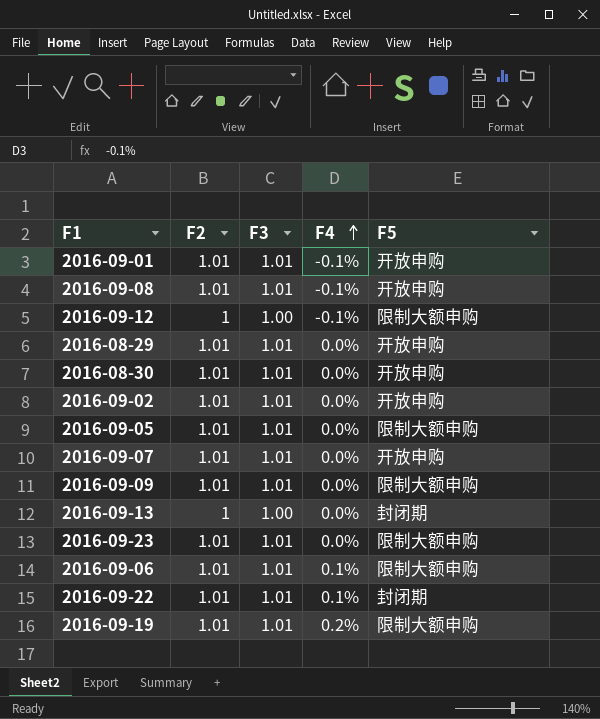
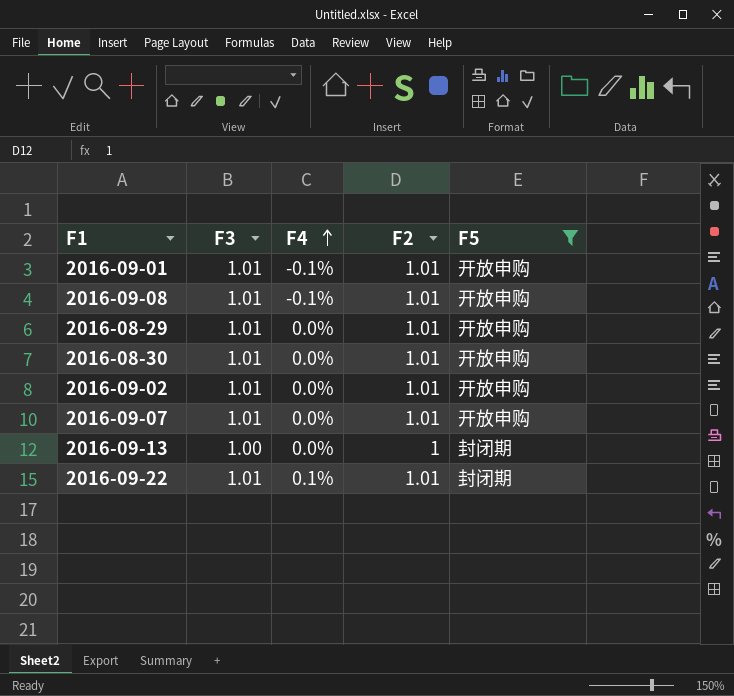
filter: none -> F5 != 限制大额申购
column F2 | position: 2 -> 4

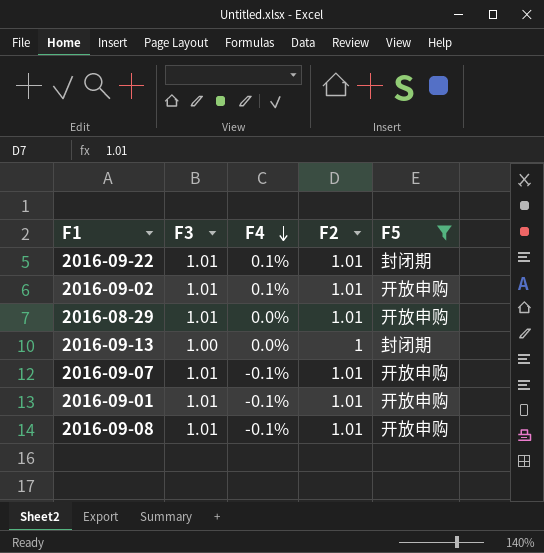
row order: F4 ascending -> F4 descending
row 2016-08-30: 1.01 | 0.0% | 1.01 | 开放申购 -> none
2016-09-02 | F4: 0.0% -> 0.1%
2016-09-07 | F4: 0.0% -> -0.1%

